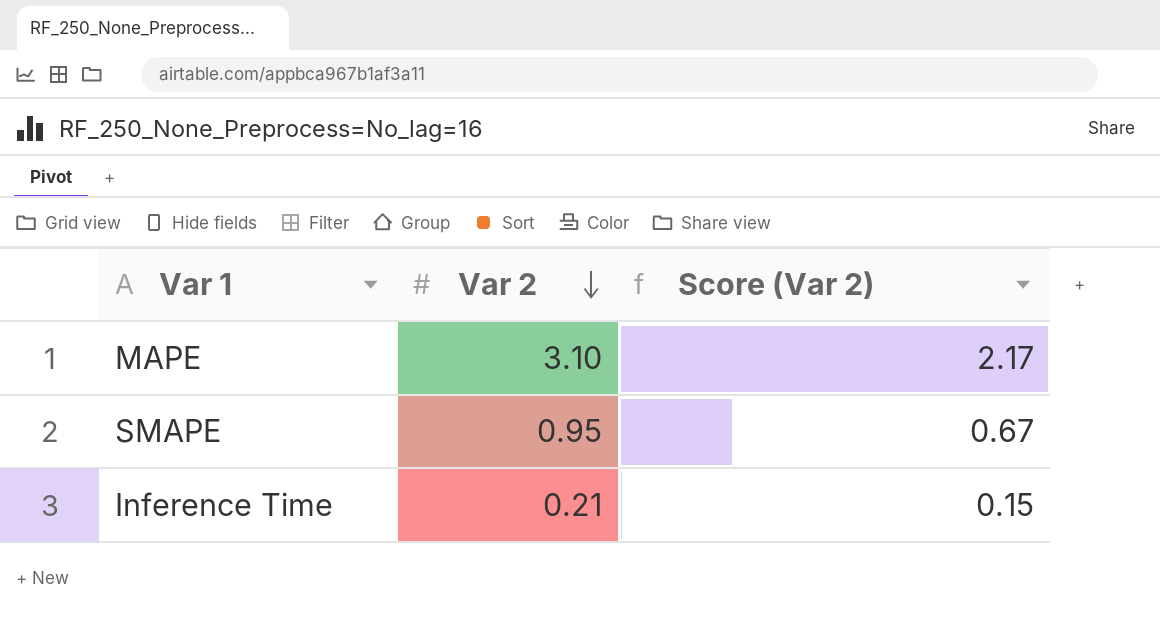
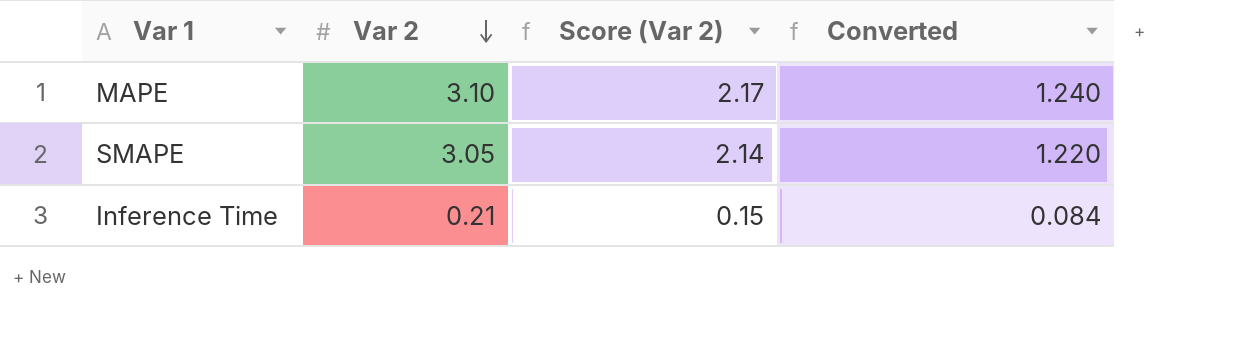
column Converted | formula: none -> [Var 2] * 0.4
SMAPE | Var 2: 0.95 -> 3.05
SMAPE | Score (Var 2): 0.67 -> 2.14

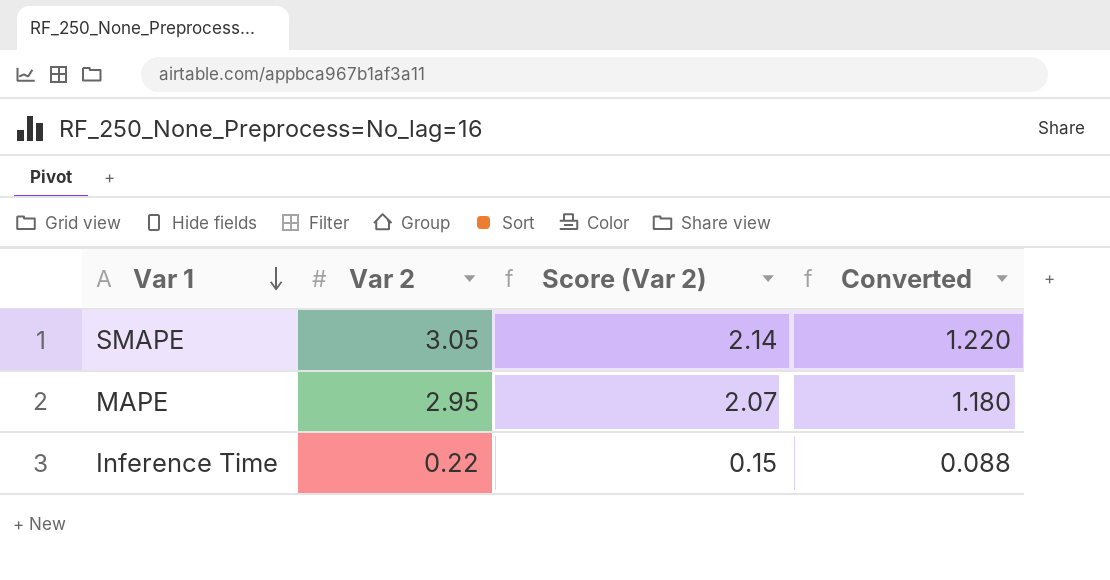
row order: Var 2 descending -> Var 1 descending
MAPE | Var 2: 3.10 -> 2.95
MAPE | Score (Var 2): 2.17 -> 2.07
MAPE | Converted: 1.240 -> 1.180
Inference Time | Var 2: 0.21 -> 0.22
Inference Time | Converted: 0.084 -> 0.088

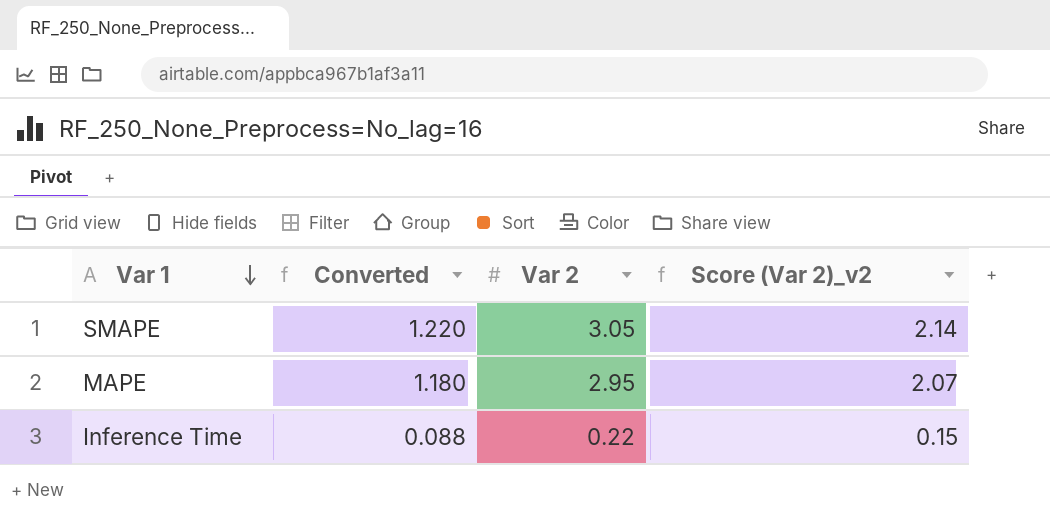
column Converted | position: 4 -> 2
column name: Score (Var 2) -> Score (Var 2)_v2

